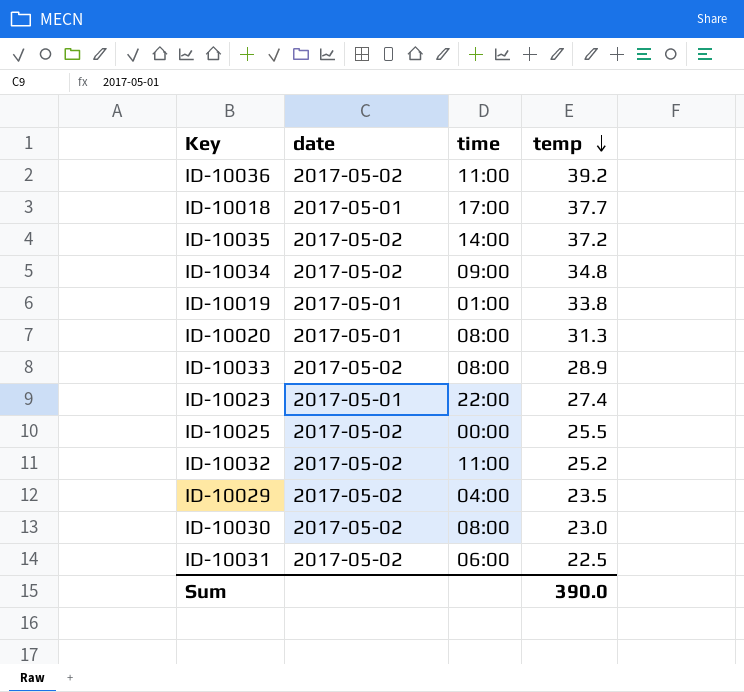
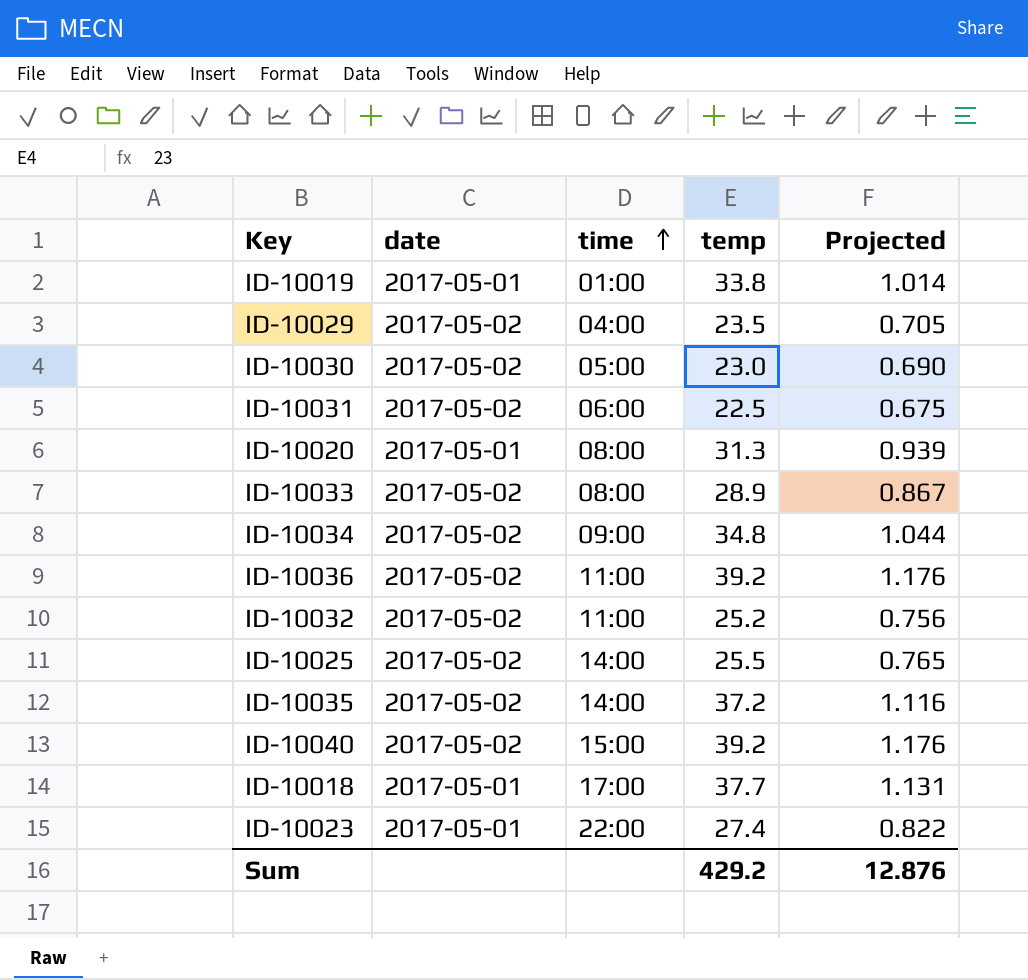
row order: temp descending -> time ascending
column Projected | formula: none -> [temp] * 0.03
ID-10030 | time: 08:00 -> 05:00
ID-10025 | time: 00:00 -> 14:00
row ID-10040: none -> 2017-05-02 | 15:00 | 39.2 | 1.176
Sum | temp: 390.0 -> 429.2

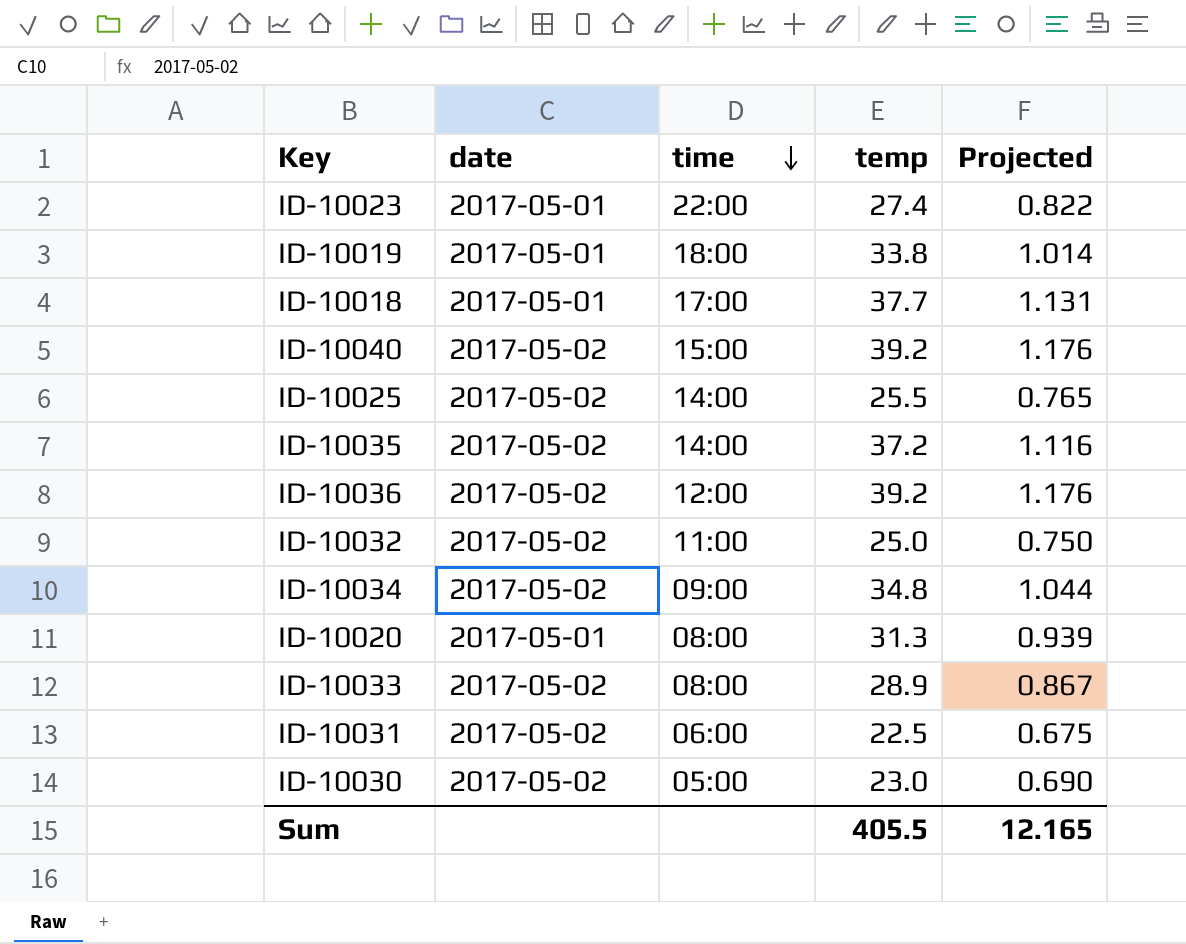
row order: time ascending -> time descending
row ID-10029: 2017-05-02 | 04:00 | 23.5 | 0.705 -> none
ID-10019 | time: 01:00 -> 18:00
ID-10036 | time: 11:00 -> 12:00
ID-10032 | temp: 25.2 -> 25.0
ID-10032 | Projected: 0.756 -> 0.750
Sum | temp: 429.2 -> 405.5
Sum | Projected: 12.876 -> 12.165

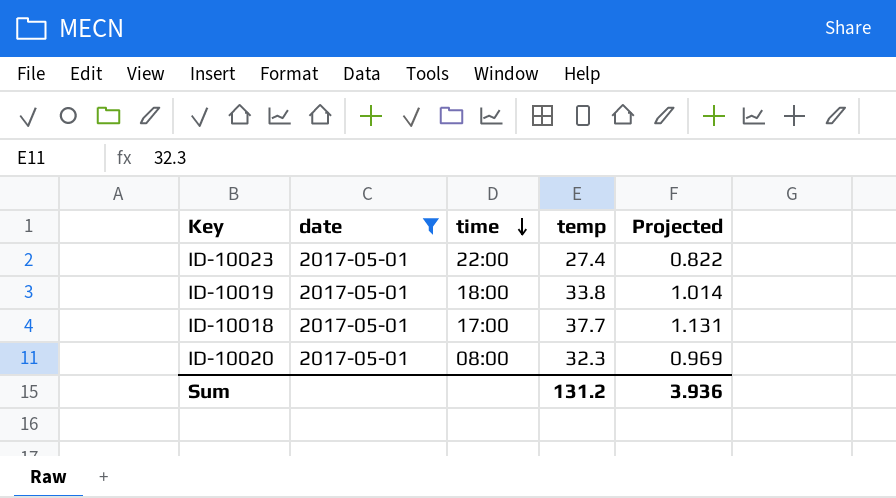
filter: none -> date = 2017-05-01
ID-10020 | temp: 31.3 -> 32.3
ID-10020 | Projected: 0.939 -> 0.969
Sum | temp: 405.5 -> 131.2
Sum | Projected: 12.165 -> 3.936

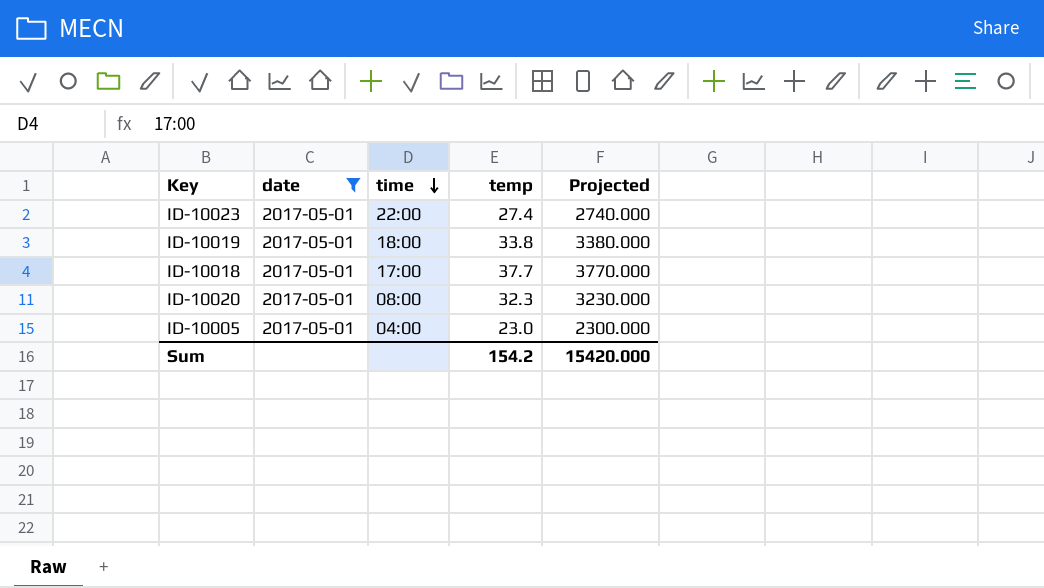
column Projected | formula: [temp] * 0.03 -> [temp] * 100
row ID-10005: none -> 2017-05-01 | 04:00 | 23.0 | 2300.000
Sum | temp: 131.2 -> 154.2
Sum | Projected: 3.936 -> 15420.000

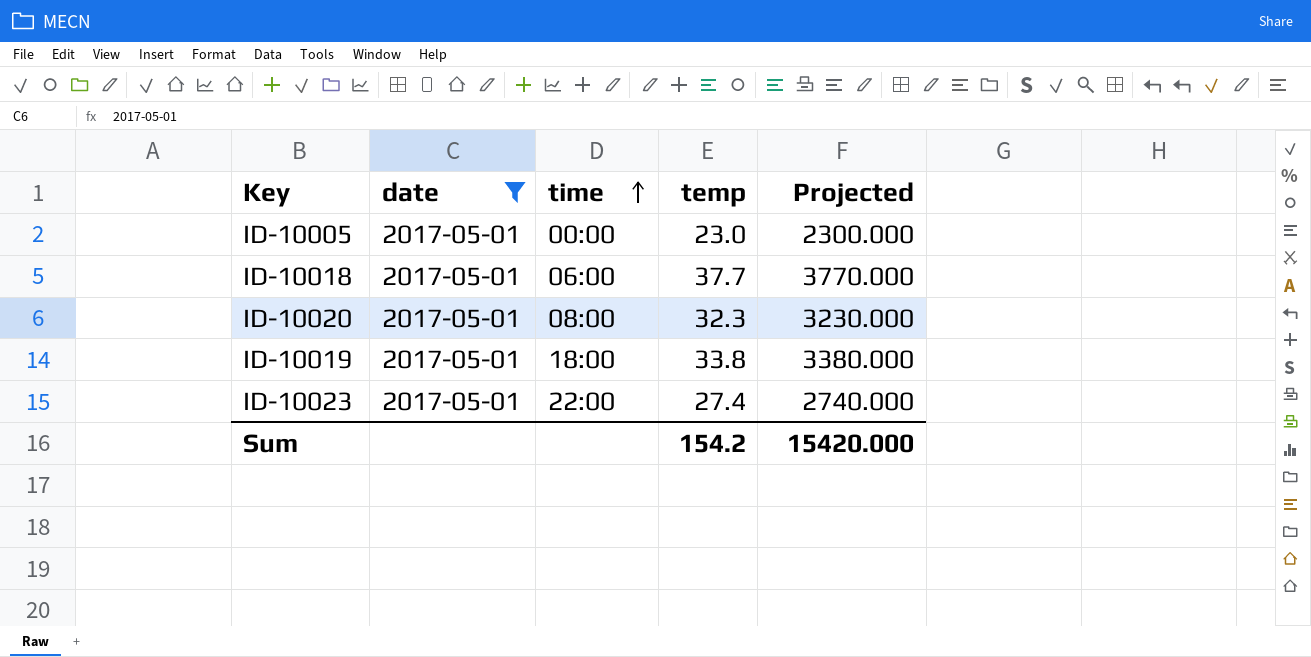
row order: time descending -> time ascending
ID-10005 | time: 04:00 -> 00:00
ID-10018 | time: 17:00 -> 06:00

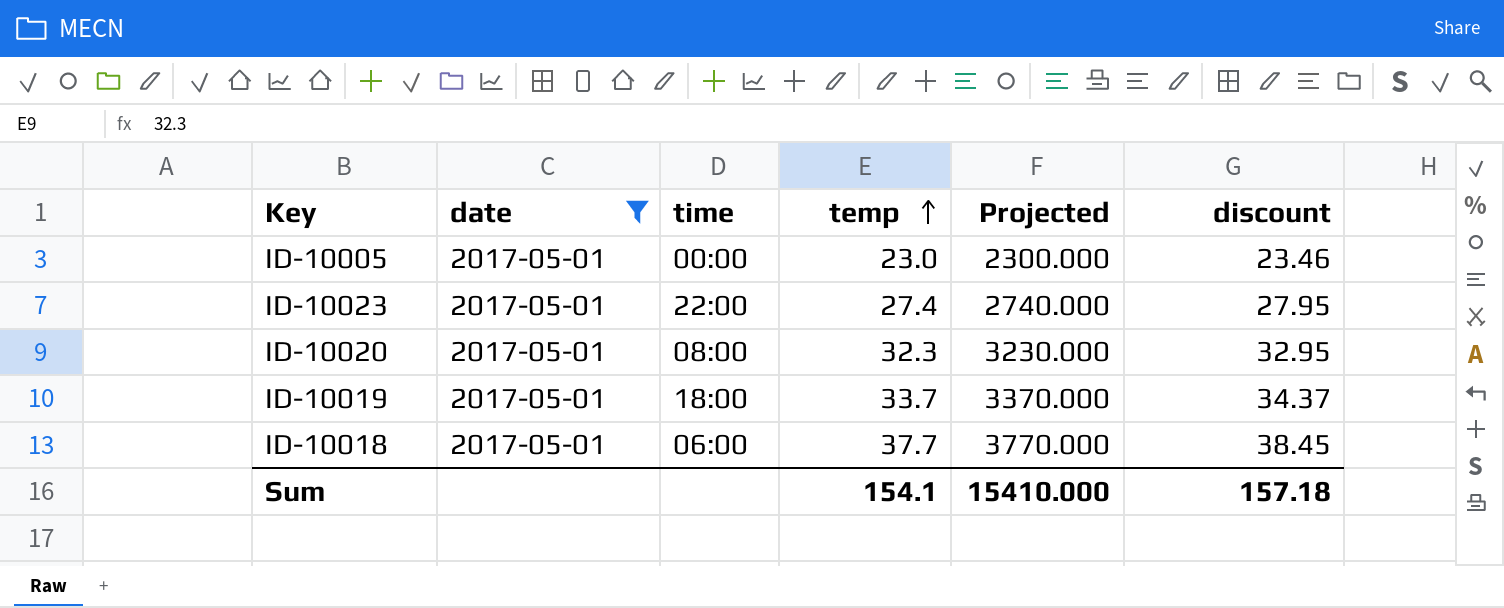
row order: time ascending -> temp ascending
column discount | formula: none -> [temp] * 1.02
ID-10019 | temp: 33.8 -> 33.7
ID-10019 | Projected: 3380.000 -> 3370.000
Sum | temp: 154.2 -> 154.1
Sum | Projected: 15420.000 -> 15410.000

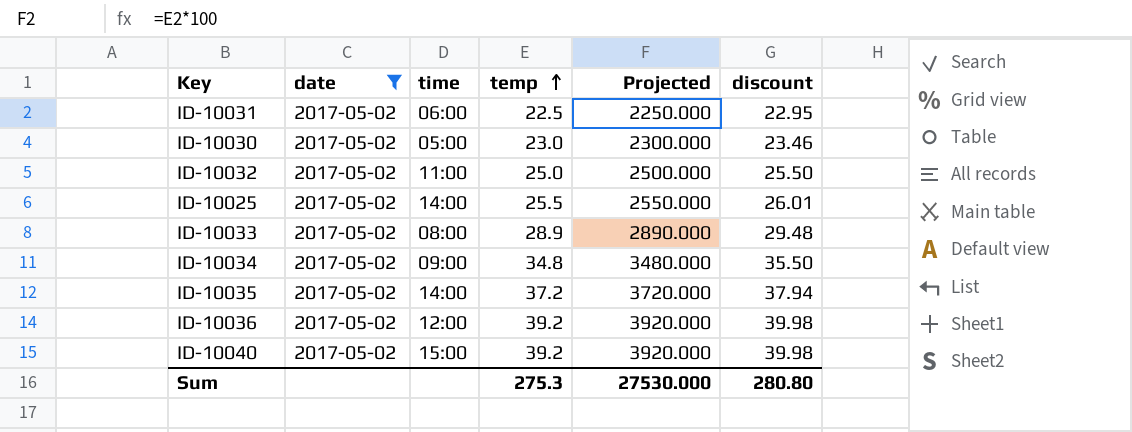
filter: date = 2017-05-01 -> date = 2017-05-02
Sum | temp: 154.1 -> 275.3
Sum | Projected: 15410.000 -> 27530.000
Sum | discount: 157.18 -> 280.80

